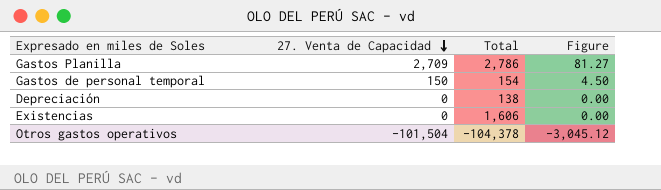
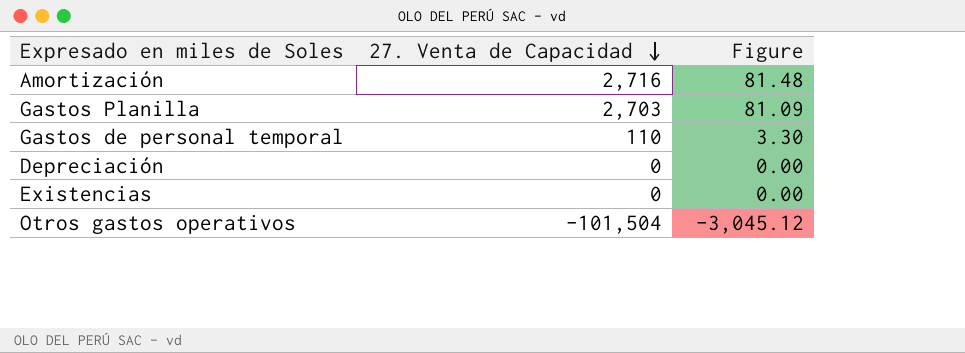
column Total | position: 3 -> none
row Amortización: none -> 2,716 | 81.48
Gastos Planilla | 27. Venta de Capacidad: 2,709 -> 2,703
Gastos Planilla | Figure: 81.27 -> 81.09
Gastos de personal temporal | 27. Venta de Capacidad: 150 -> 110
Gastos de personal temporal | Figure: 4.50 -> 3.30

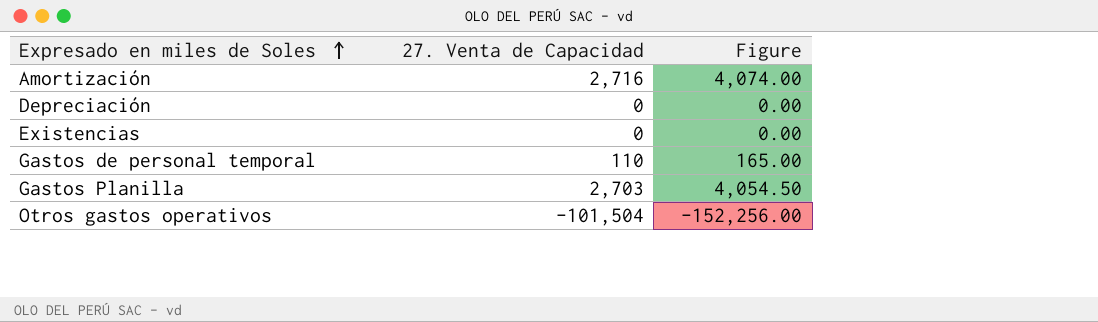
row order: 27. Venta de Capacidad descending -> Expresado en miles de Soles ascending
column Figure | formula: [27. Venta de Capacidad] * 0.03 -> [27. Venta de Capacidad] * 1.5

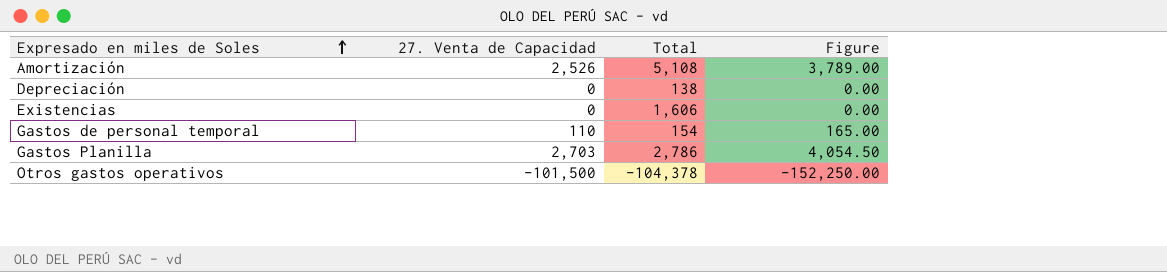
column Total | position: none -> 3
Amortización | 27. Venta de Capacidad: 2,716 -> 2,526
Amortización | Figure: 4,074.00 -> 3,789.00
Otros gastos operativos | 27. Venta de Capacidad: -101,504 -> -101,500
Otros gastos operativos | Figure: -152,256.00 -> -152,250.00

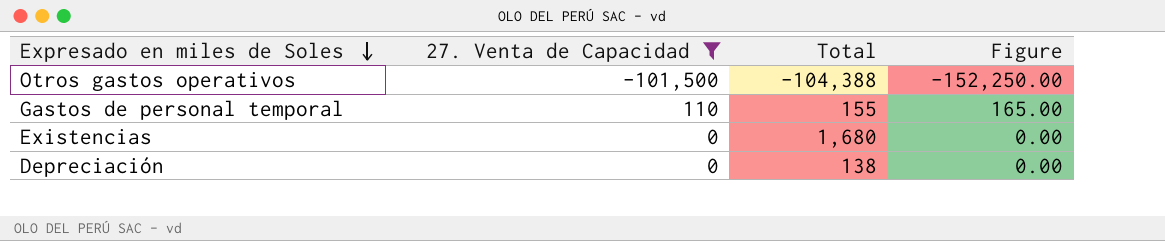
filter: none -> 27. Venta de Capacidad <= 110
row order: Expresado en miles de Soles ascending -> Expresado en miles de Soles descending
Otros gastos operativos | Total: -104,378 -> -104,388
Gastos de personal temporal | Total: 154 -> 155
Existencias | Total: 1,606 -> 1,680

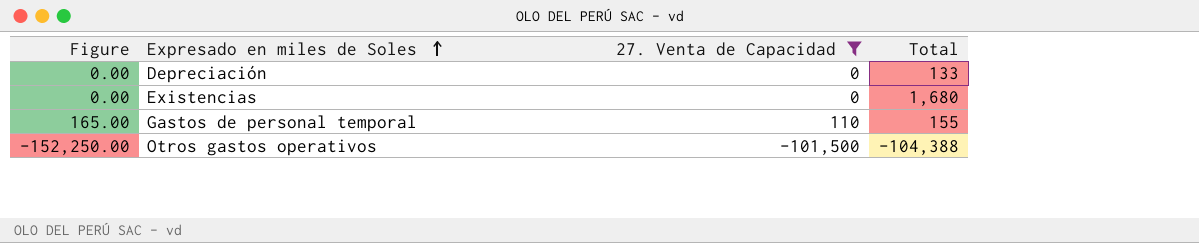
row order: Expresado en miles de Soles descending -> Expresado en miles de Soles ascending
column Figure | position: 4 -> 1
Depreciación | Total: 138 -> 133

